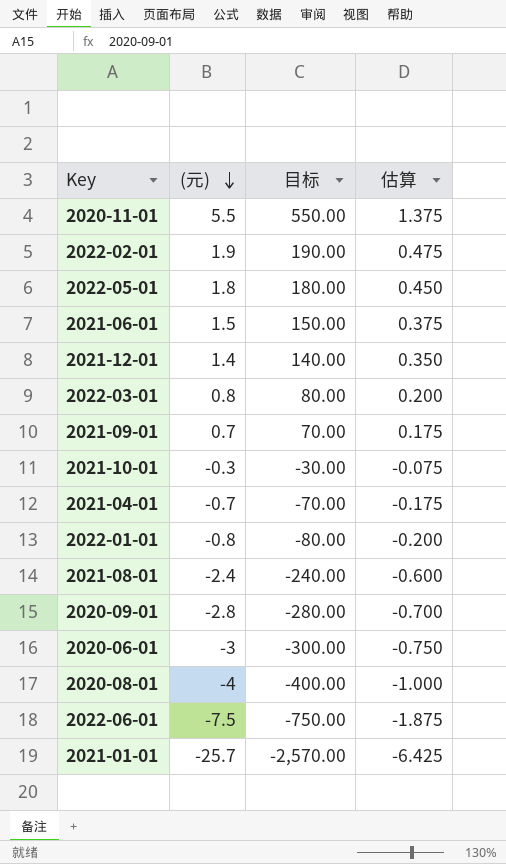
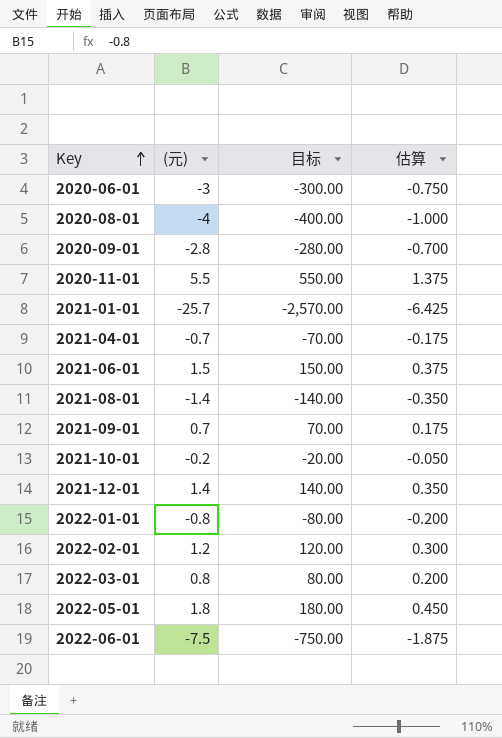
row order: (元) descending -> Key ascending
2021-08-01 | (元): -2.4 -> -1.4
2021-08-01 | 目标: -240.00 -> -140.00
2021-08-01 | 估算: -0.600 -> -0.350
2021-10-01 | (元): -0.3 -> -0.2
2021-10-01 | 目标: -30.00 -> -20.00
2021-10-01 | 估算: -0.075 -> -0.050
2022-02-01 | (元): 1.9 -> 1.2
2022-02-01 | 目标: 190.00 -> 120.00
2022-02-01 | 估算: 0.475 -> 0.300

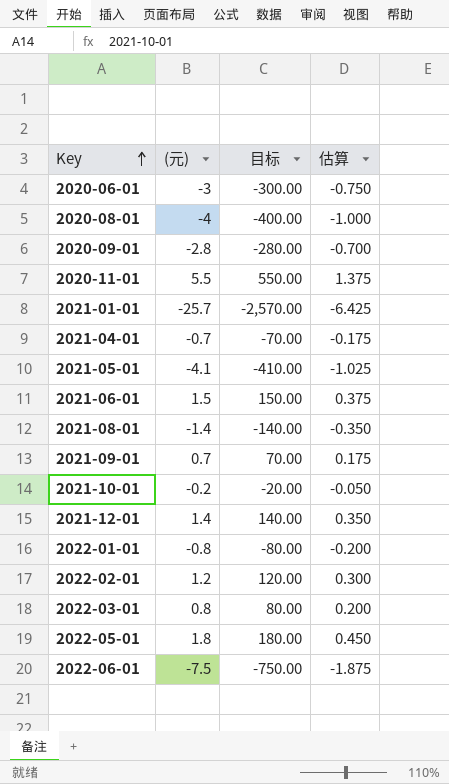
row 2021-05-01: none -> -4.1 | -410.00 | -1.025

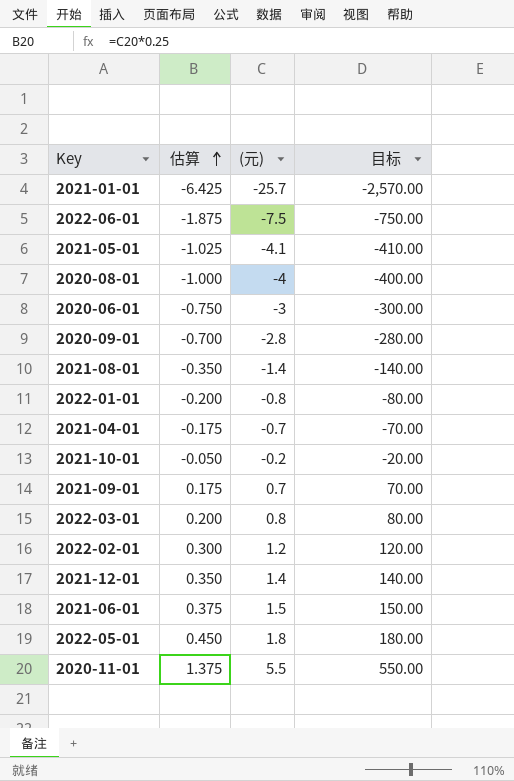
row order: Key ascending -> 估算 ascending
column 估算 | position: 4 -> 2

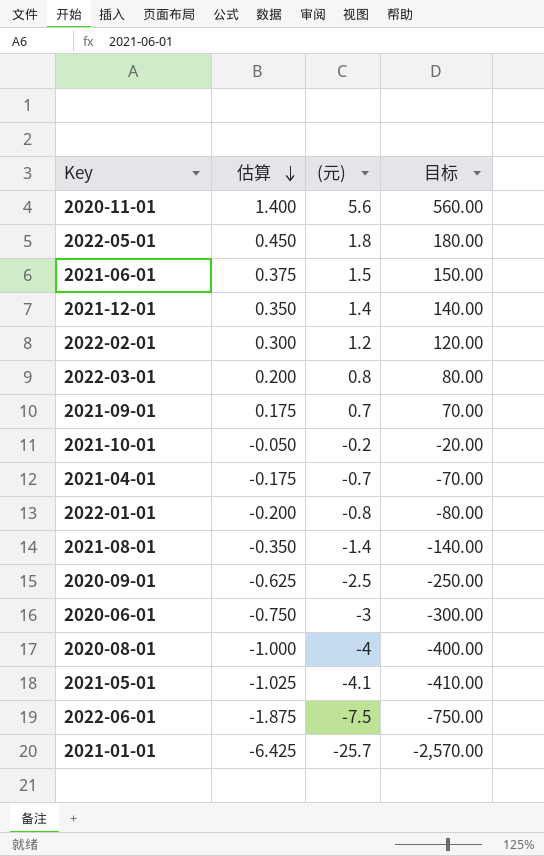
row order: 估算 ascending -> 估算 descending
2020-11-01 | 估算: 1.375 -> 1.400
2020-11-01 | (元): 5.5 -> 5.6
2020-11-01 | 目标: 550.00 -> 560.00
2020-09-01 | 估算: -0.700 -> -0.625
2020-09-01 | (元): -2.8 -> -2.5
2020-09-01 | 目标: -280.00 -> -250.00

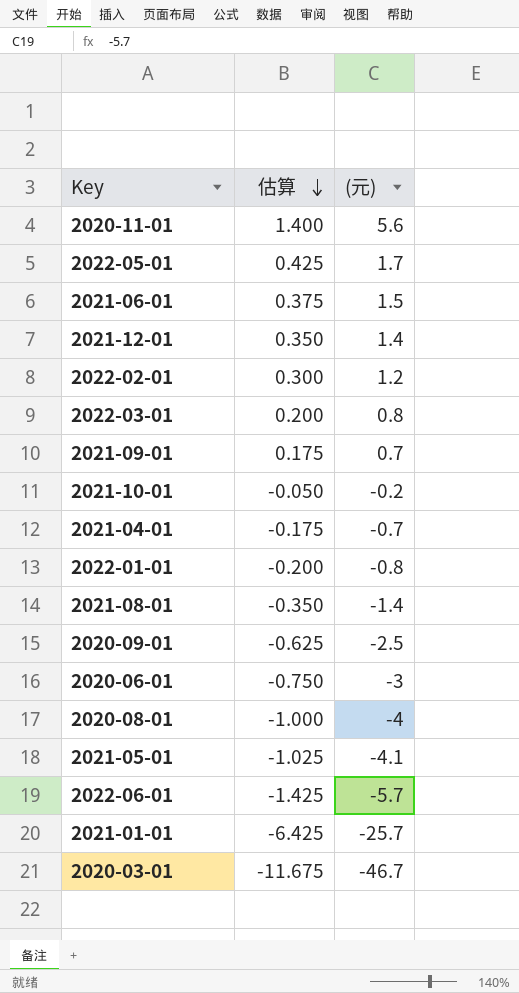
column 目标 | formula: [(元)] * 100 -> none
2022-05-01 | 估算: 0.450 -> 0.425
2022-05-01 | (元): 1.8 -> 1.7
2022-06-01 | 估算: -1.875 -> -1.425
2022-06-01 | (元): -7.5 -> -5.7
row 2020-03-01: none -> -11.675 | -46.7

